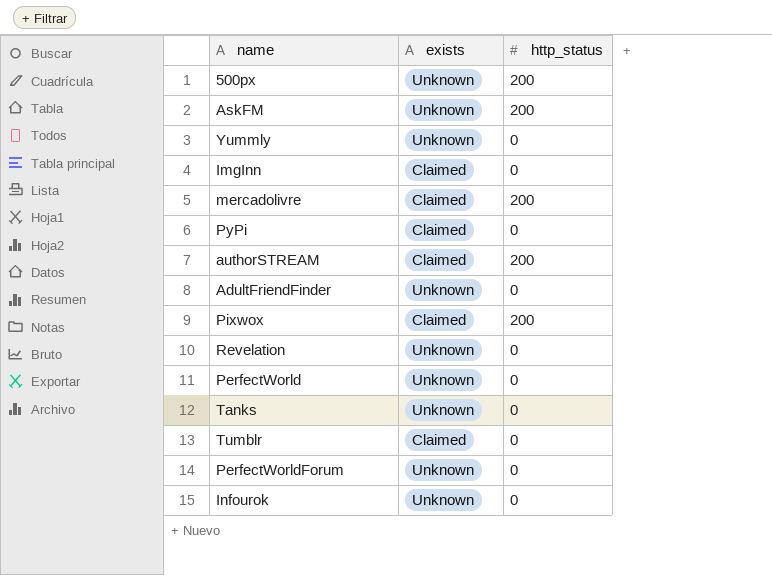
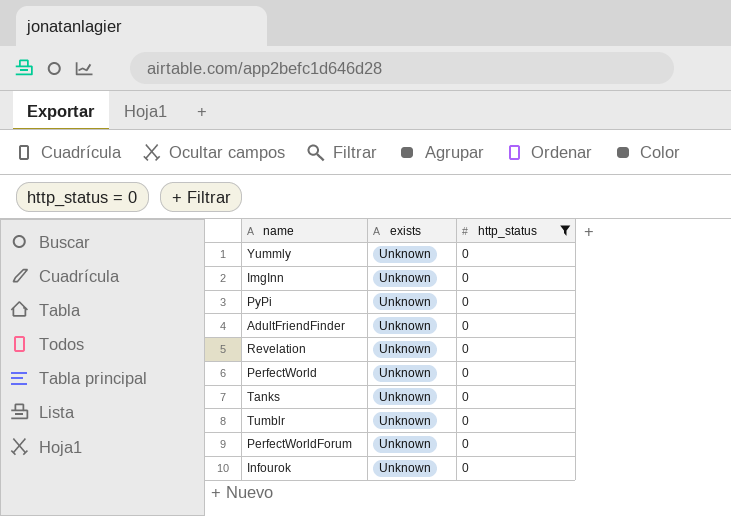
filter: none -> http_status = 0
ImgInn | exists: Claimed -> Unknown
PyPi | exists: Claimed -> Unknown
Tumblr | exists: Claimed -> Unknown

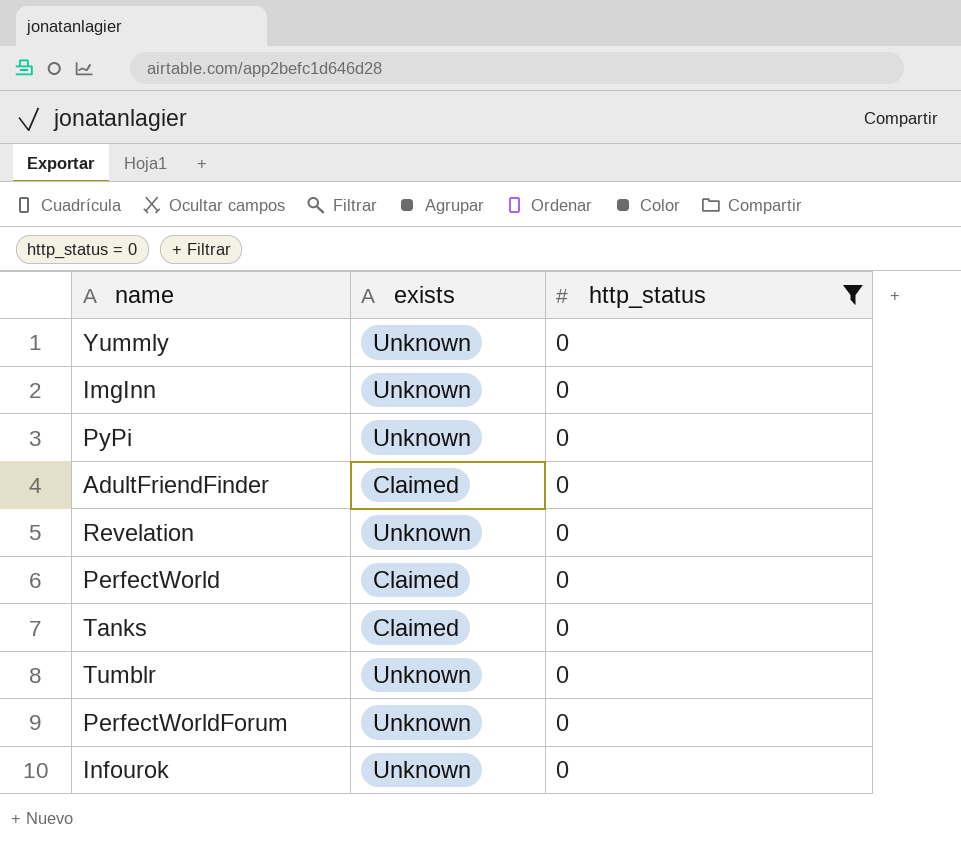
AdultFriendFinder | exists: Unknown -> Claimed
PerfectWorld | exists: Unknown -> Claimed
Tanks | exists: Unknown -> Claimed

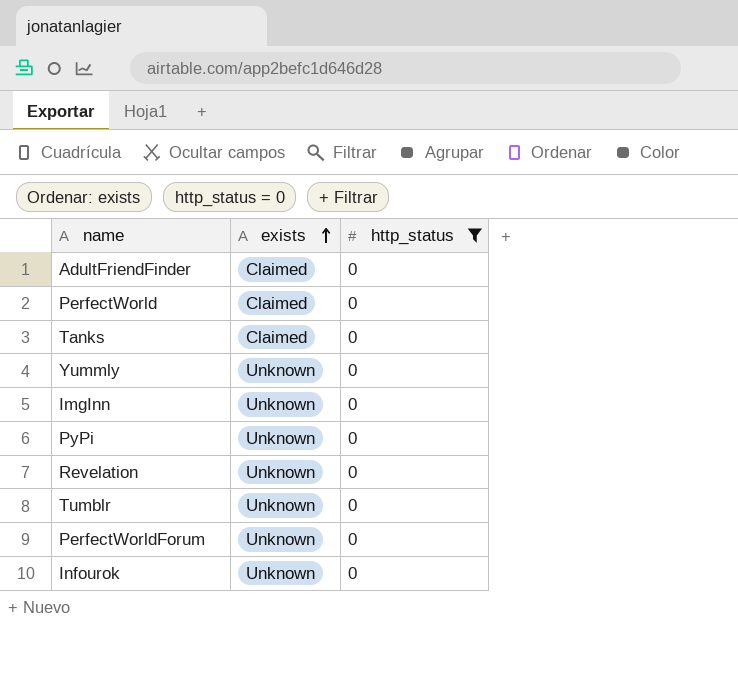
row order: none -> exists ascending

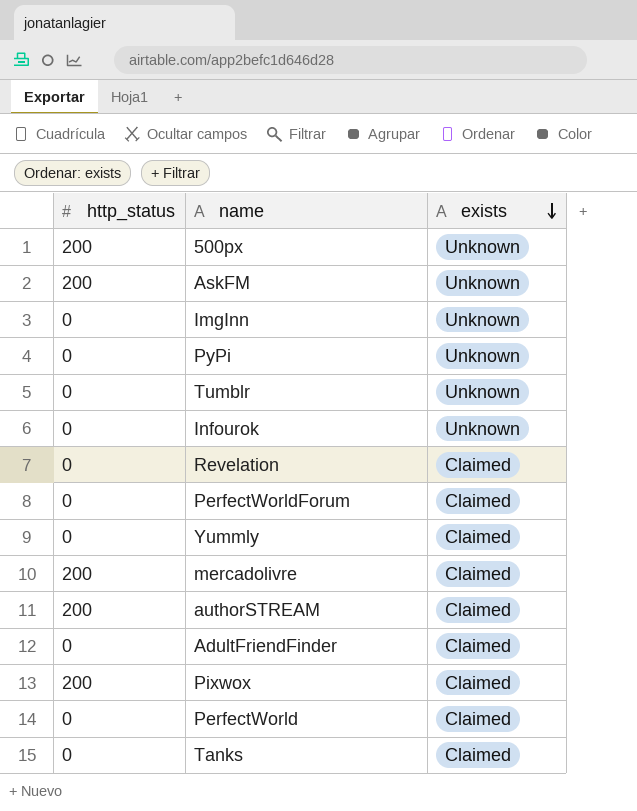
filter: http_status = 0 -> none
row order: exists ascending -> exists descending
column http_status | position: 3 -> 1
Revelation | exists: Unknown -> Claimed
PerfectWorldForum | exists: Unknown -> Claimed
Yummly | exists: Unknown -> Claimed

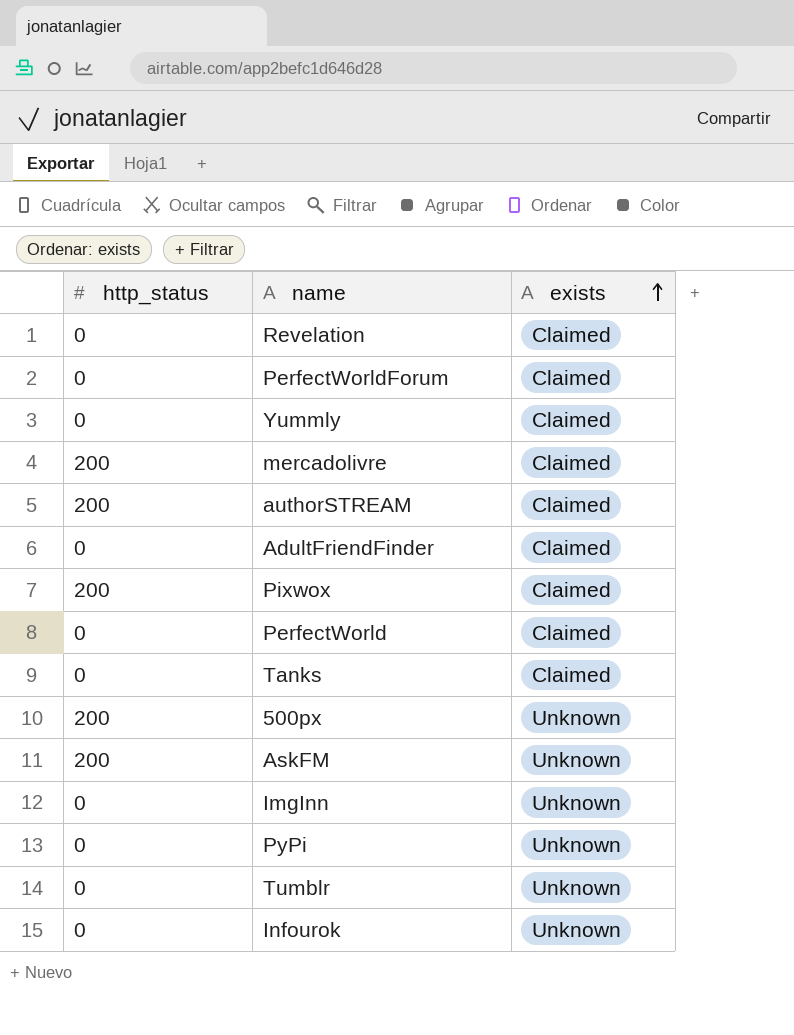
row order: exists descending -> exists ascending

